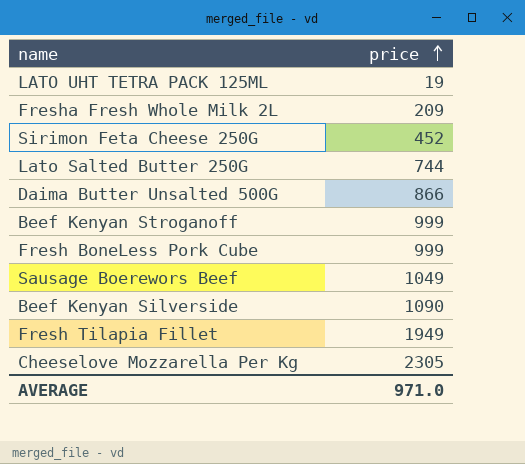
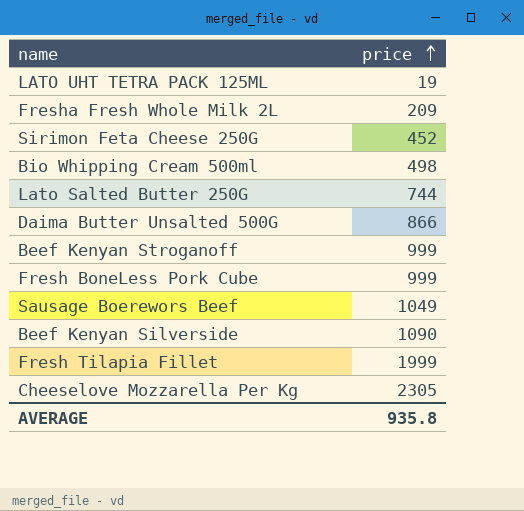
row Bio Whipping Cream 500ml: none -> 498
Fresh Tilapia Fillet | price: 1949 -> 1999
AVERAGE | price: 971.0 -> 935.8

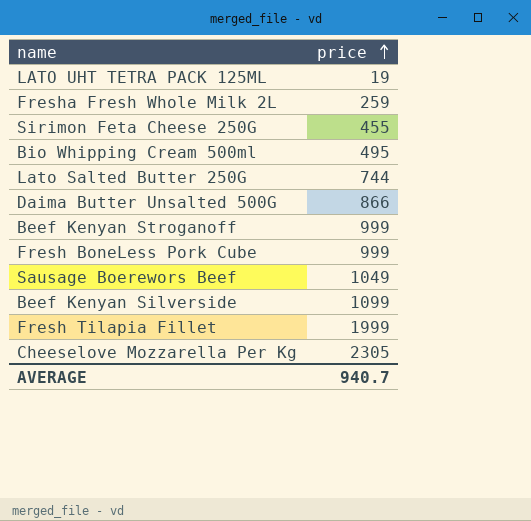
Fresha Fresh Whole Milk 2L | price: 209 -> 259
Sirimon Feta Cheese 250G | price: 452 -> 455
Bio Whipping Cream 500ml | price: 498 -> 495
Beef Kenyan Silverside | price: 1090 -> 1099
AVERAGE | price: 935.8 -> 940.7

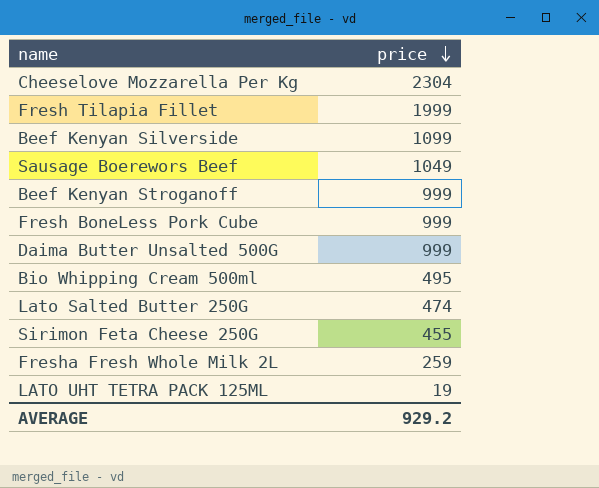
row order: price ascending -> price descending
Cheeselove Mozzarella Per Kg | price: 2305 -> 2304
Daima Butter Unsalted 500G | price: 866 -> 999
Lato Salted Butter 250G | price: 744 -> 474
AVERAGE | price: 940.7 -> 929.2

